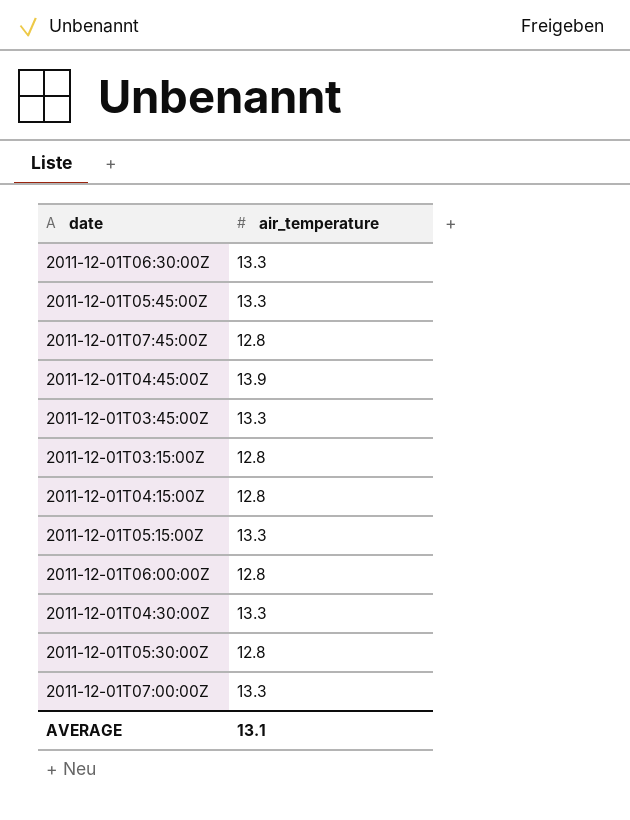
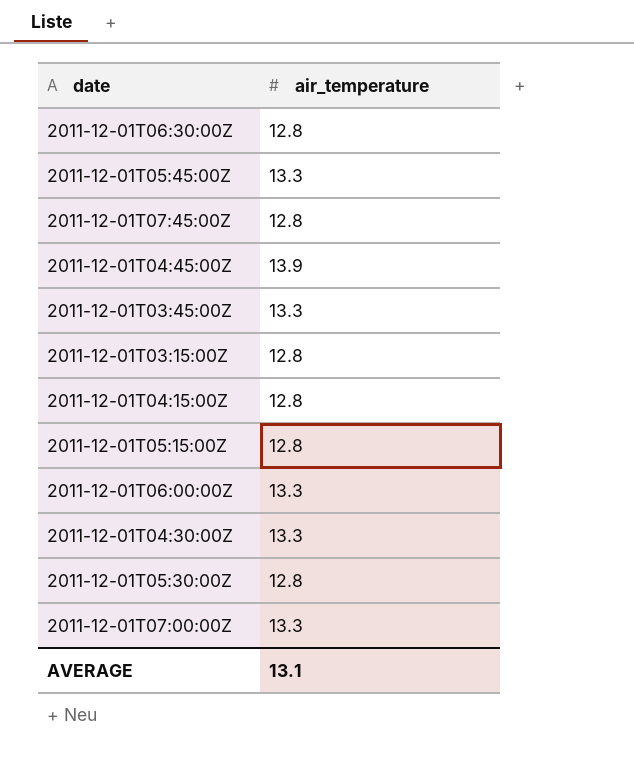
2011-12-01T06:30:00Z | air_temperature: 13.3 -> 12.8
2011-12-01T05:15:00Z | air_temperature: 13.3 -> 12.8
2011-12-01T06:00:00Z | air_temperature: 12.8 -> 13.3

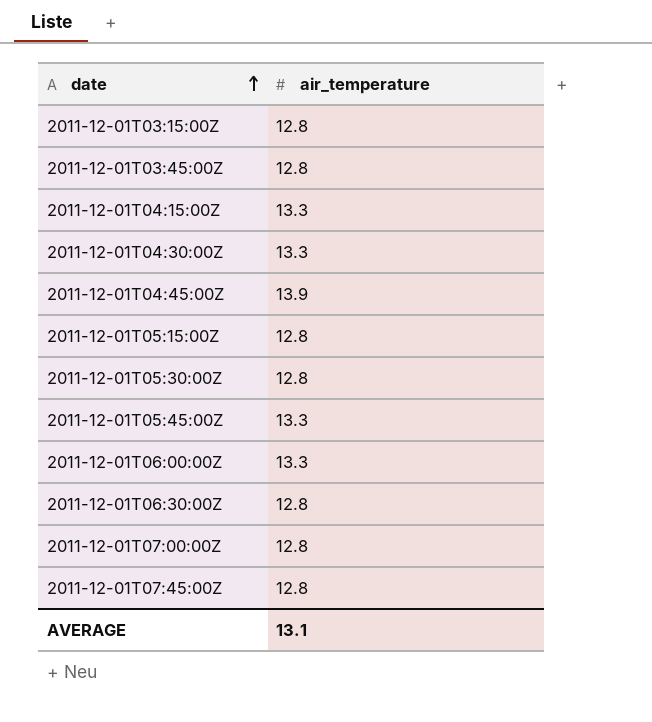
row order: none -> date ascending
2011-12-01T03:45:00Z | air_temperature: 13.3 -> 12.8
2011-12-01T04:15:00Z | air_temperature: 12.8 -> 13.3
2011-12-01T07:00:00Z | air_temperature: 13.3 -> 12.8

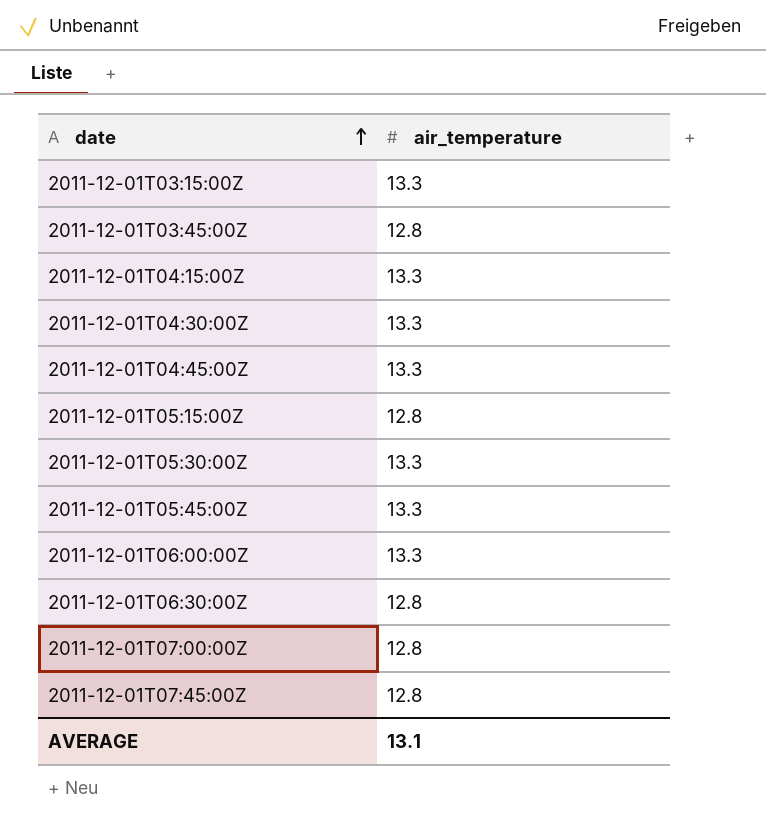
2011-12-01T03:15:00Z | air_temperature: 12.8 -> 13.3
2011-12-01T04:45:00Z | air_temperature: 13.9 -> 13.3
2011-12-01T05:30:00Z | air_temperature: 12.8 -> 13.3

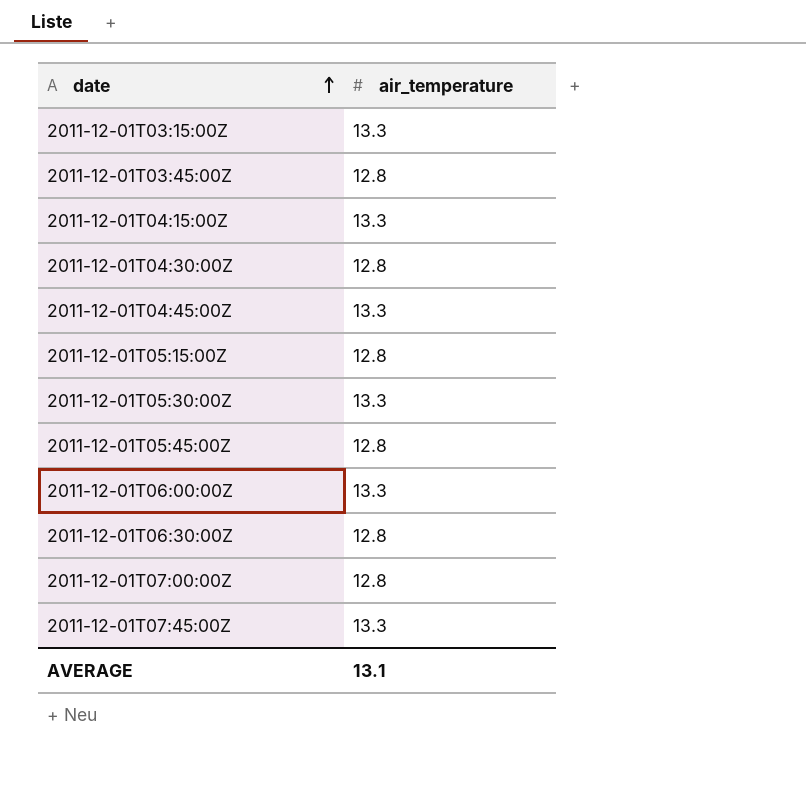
2011-12-01T04:30:00Z | air_temperature: 13.3 -> 12.8
2011-12-01T05:45:00Z | air_temperature: 13.3 -> 12.8
2011-12-01T07:45:00Z | air_temperature: 12.8 -> 13.3

